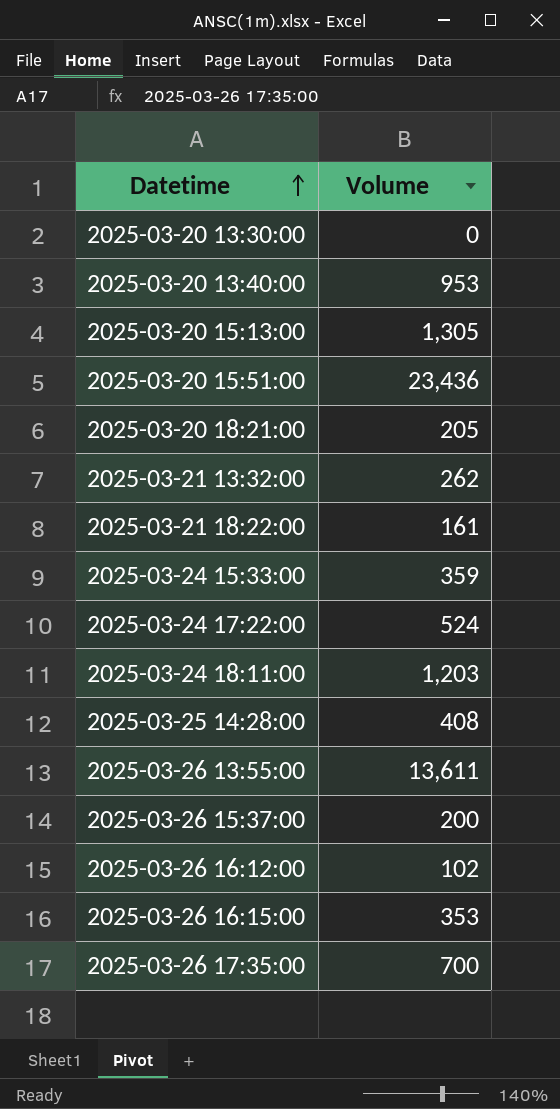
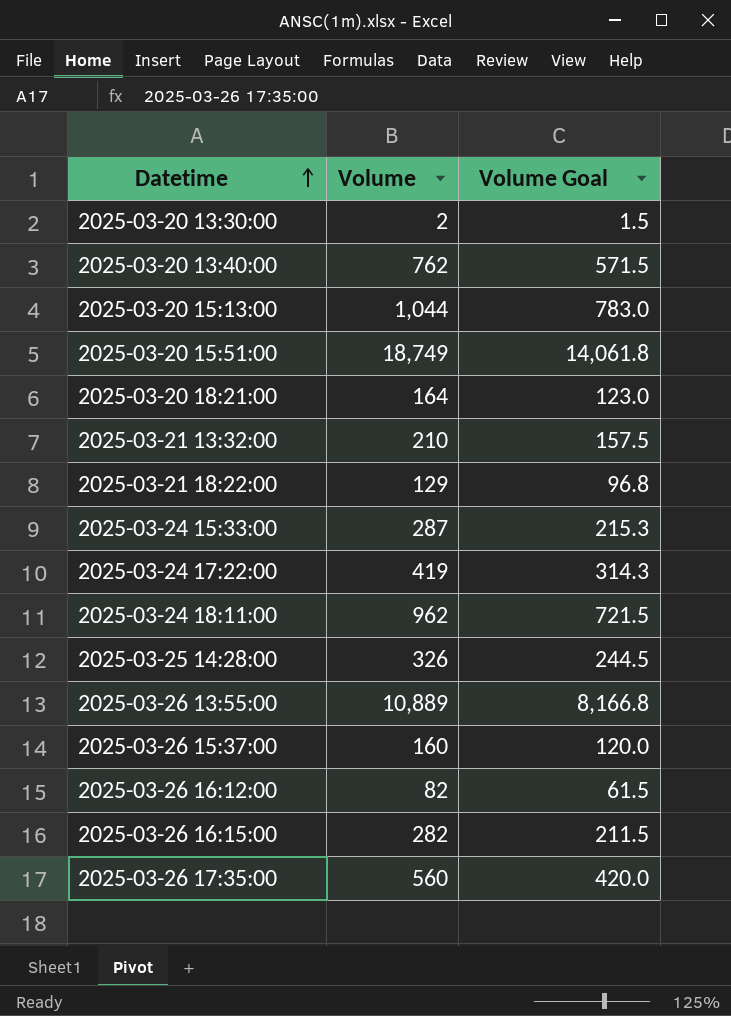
column Volume Goal | formula: none -> [Volume] * 0.75
2025-03-20 13:30:00 | Volume: 0 -> 2
2025-03-20 13:40:00 | Volume: 953 -> 762
2025-03-20 15:13:00 | Volume: 1,305 -> 1,044
2025-03-20 15:51:00 | Volume: 23,436 -> 18,749
2025-03-20 18:21:00 | Volume: 205 -> 164
2025-03-21 13:32:00 | Volume: 262 -> 210
2025-03-21 18:22:00 | Volume: 161 -> 129
2025-03-24 15:33:00 | Volume: 359 -> 287
2025-03-24 17:22:00 | Volume: 524 -> 419
2025-03-24 18:11:00 | Volume: 1,203 -> 962
2025-03-25 14:28:00 | Volume: 408 -> 326
2025-03-26 13:55:00 | Volume: 13,611 -> 10,889
2025-03-26 15:37:00 | Volume: 200 -> 160
2025-03-26 16:12:00 | Volume: 102 -> 82
2025-03-26 16:15:00 | Volume: 353 -> 282
2025-03-26 17:35:00 | Volume: 700 -> 560

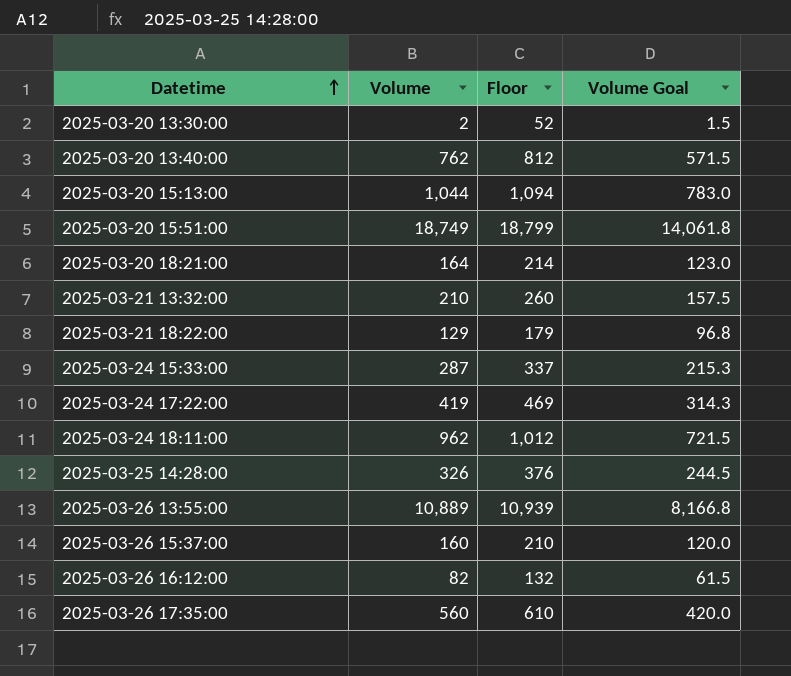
column Floor | formula: none -> [Volume] + 50
row 2025-03-26 16:15:00: 282 | 211.5 -> none

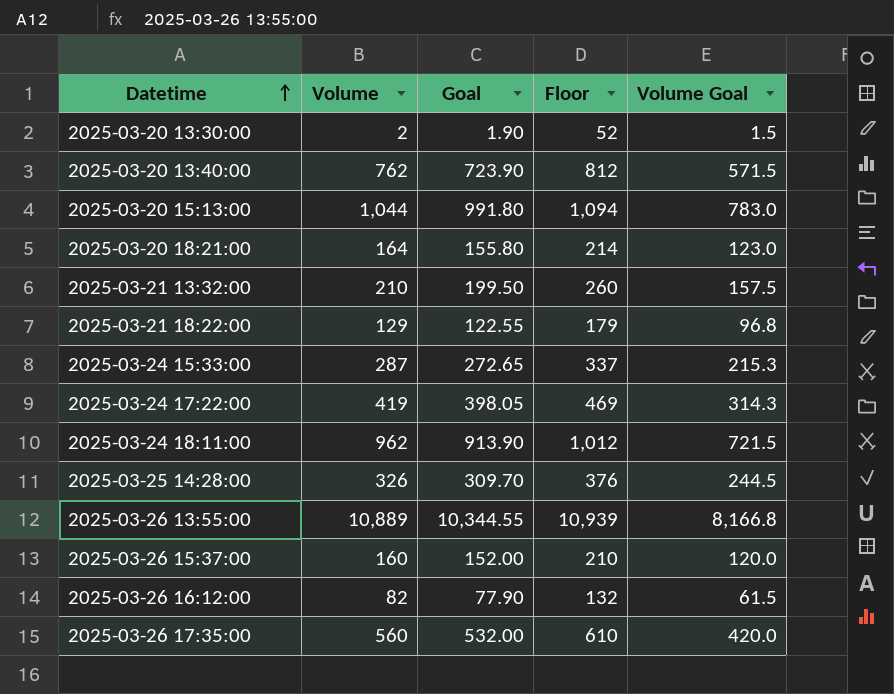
column Goal | formula: none -> [Volume] * 0.95
row 2025-03-20 15:51:00: 18,749 | 18,799 | 14,061.8 -> none

